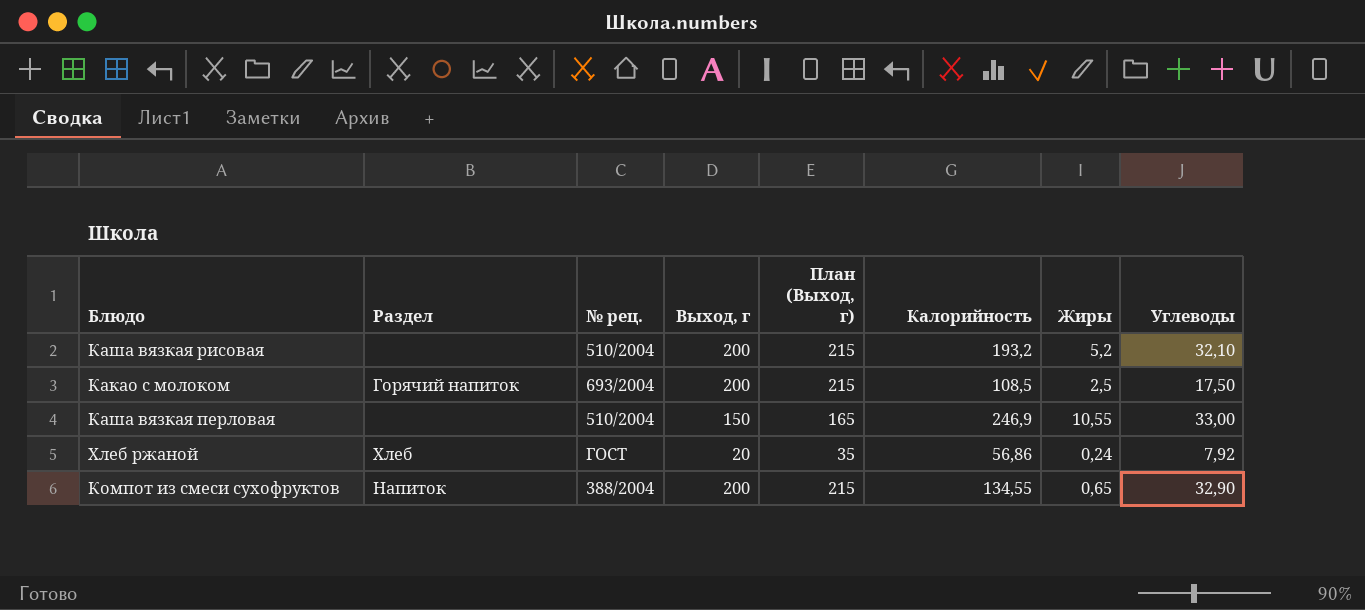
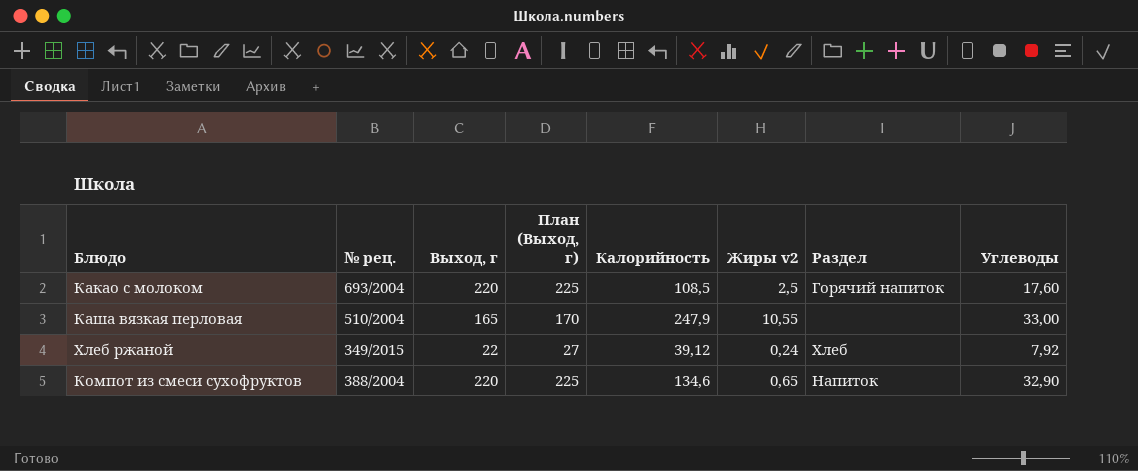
column План (Выход, г) | formula: [Выход, г] + 15 -> [Выход, г] + 5
column name: Жиры -> Жиры v2
column Раздел | position: 2 -> 7
row Каша вязкая рисовая: none | 510/2004 | 200 | 215 | 193,2 | 5,2 | 32,10 -> none
Какао с молоком | Выход, г: 200 -> 220
Какао с молоком | Углеводы: 17,50 -> 17,60
Каша вязкая перловая | Выход, г: 150 -> 165
Каша вязкая перловая | Калорийность: 246,9 -> 247,9
Хлеб ржаной | № рец.: ГОСТ -> 349/2015
Хлеб ржаной | Выход, г: 20 -> 22
Хлеб ржаной | Калорийность: 56,86 -> 39,12
Компот из смеси сухофруктов | Выход, г: 200 -> 220
Компот из смеси сухофруктов | Калорийность: 134,55 -> 134,6

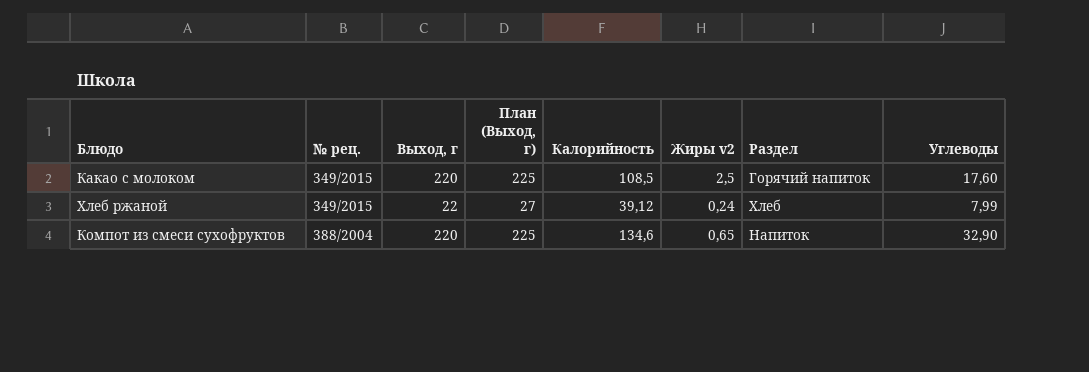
row Каша вязкая перловая: 510/2004 | 165 | 170 | 247,9 | 10,55 | none | 33,00 -> none
Какао с молоком | № рец.: 693/2004 -> 349/2015
Хлеб ржаной | Углеводы: 7,92 -> 7,99

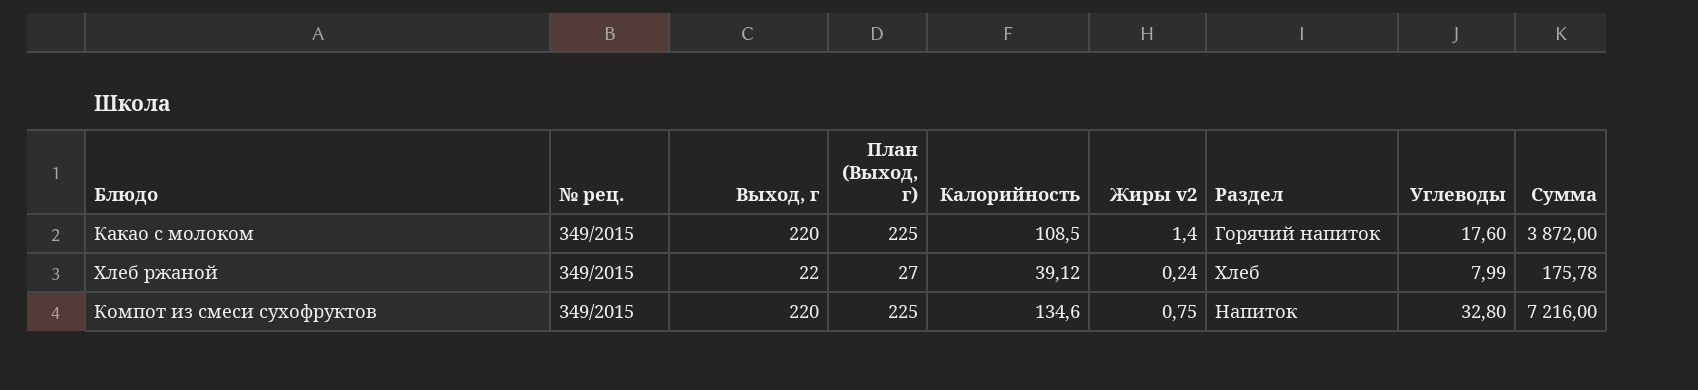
column Сумма | formula: none -> [Выход, г] * [Углеводы]
Какао с молоком | Жиры v2: 2,5 -> 1,4
Компот из смеси сухофруктов | № рец.: 388/2004 -> 349/2015
Компот из смеси сухофруктов | Жиры v2: 0,65 -> 0,75
Компот из смеси сухофруктов | Углеводы: 32,90 -> 32,80

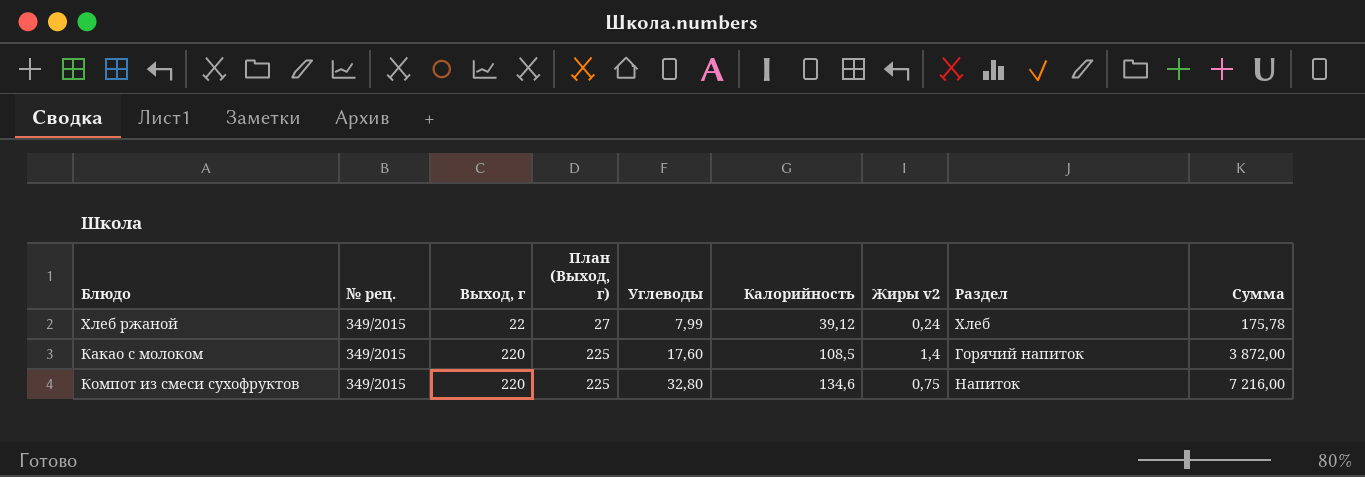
row order: none -> Выход, г ascending
column Углеводы | position: 8 -> 5

